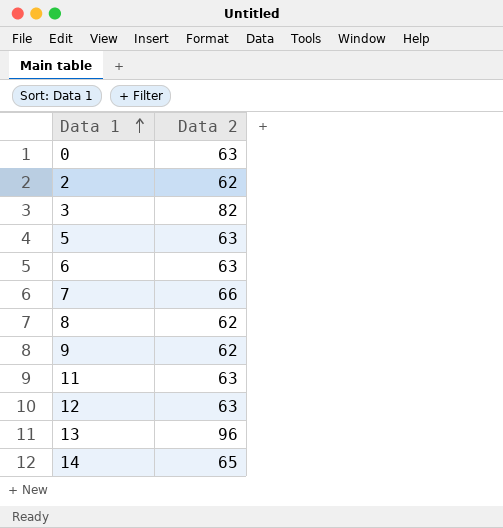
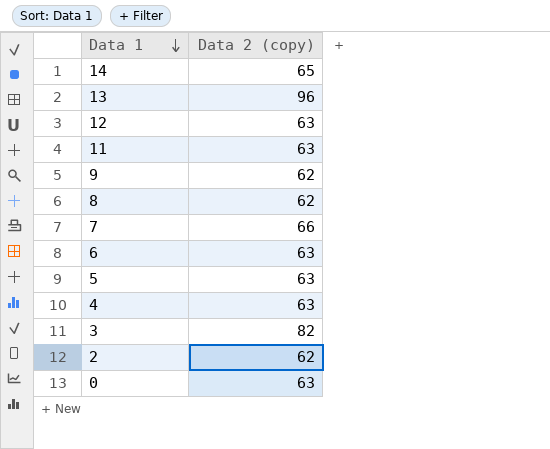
row order: Data 1 ascending -> Data 1 descending
column name: Data 2 -> Data 2 (copy)
row 4: none -> 63

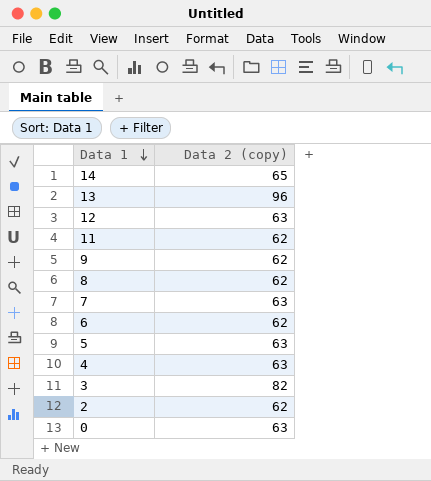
11 | Data 2 (copy): 63 -> 62
7 | Data 2 (copy): 66 -> 63
6 | Data 2 (copy): 63 -> 62

